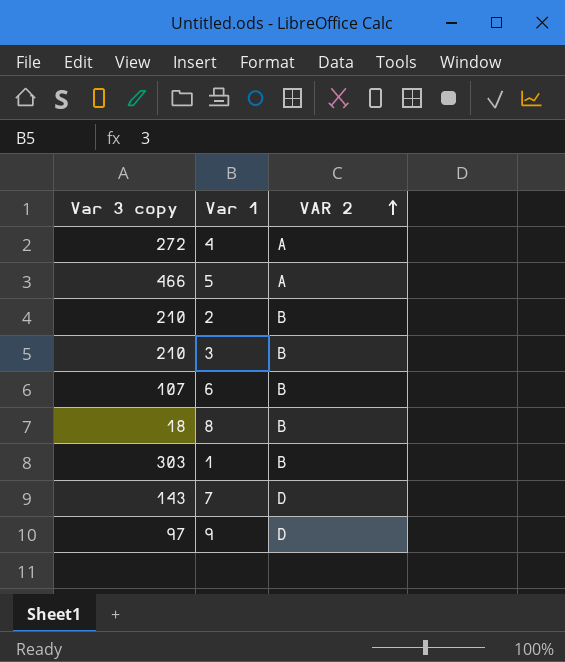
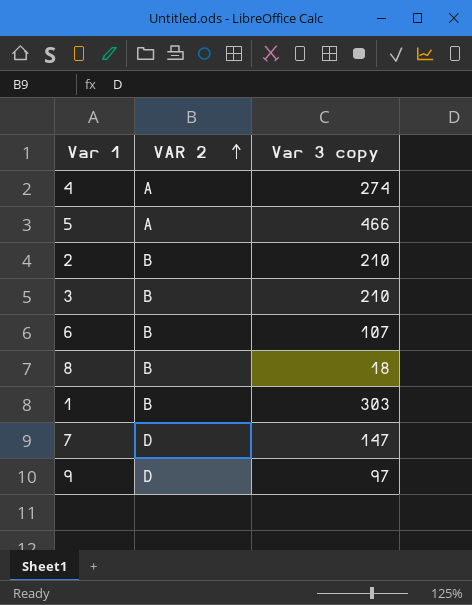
column Var 3 copy | position: 1 -> 3
4 | Var 3 copy: 272 -> 274
7 | Var 3 copy: 143 -> 147

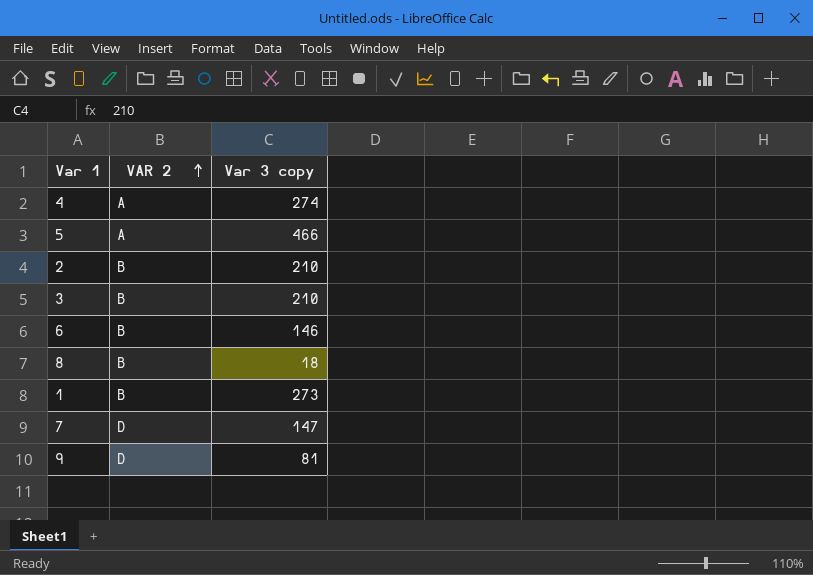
6 | Var 3 copy: 107 -> 146
1 | Var 3 copy: 303 -> 273
9 | Var 3 copy: 97 -> 81

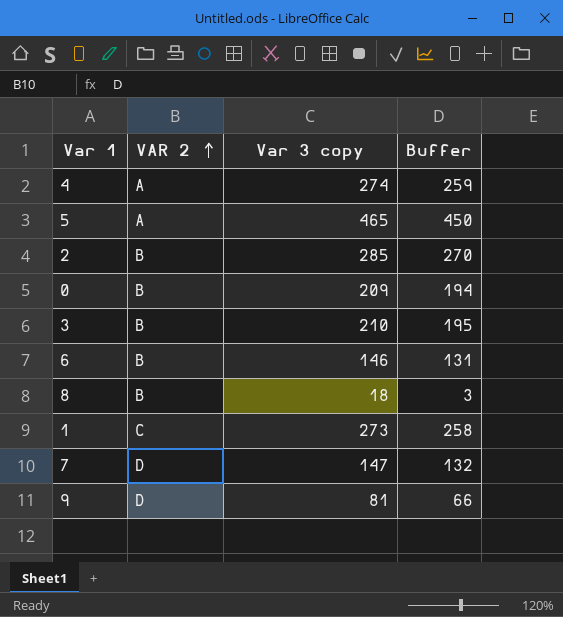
column Buffer | formula: none -> [Var 3 copy] - 15
5 | Var 3 copy: 466 -> 465
2 | Var 3 copy: 210 -> 285
row 0: none -> B | 209 | 194
1 | VAR 2: B -> C

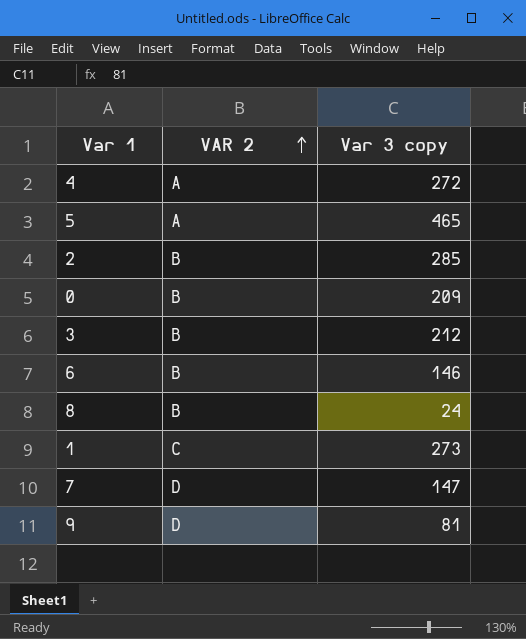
column Buffer | formula: [Var 3 copy] - 15 -> none
4 | Var 3 copy: 274 -> 272
3 | Var 3 copy: 210 -> 212
8 | Var 3 copy: 18 -> 24

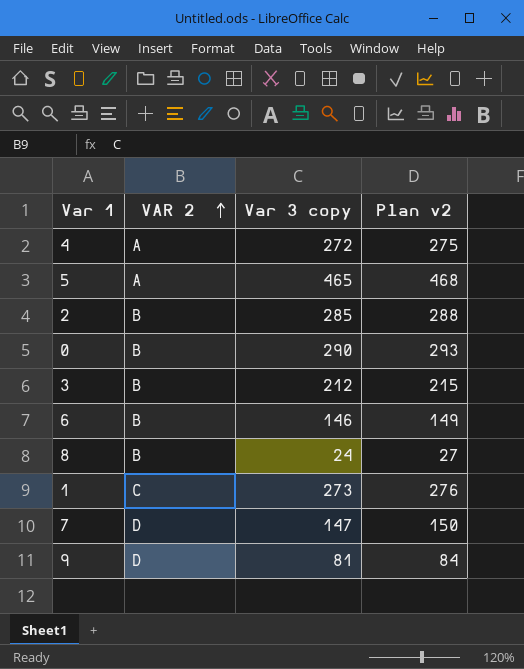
column Plan v2 | formula: none -> [Var 3 copy] + 3
0 | Var 3 copy: 209 -> 290

